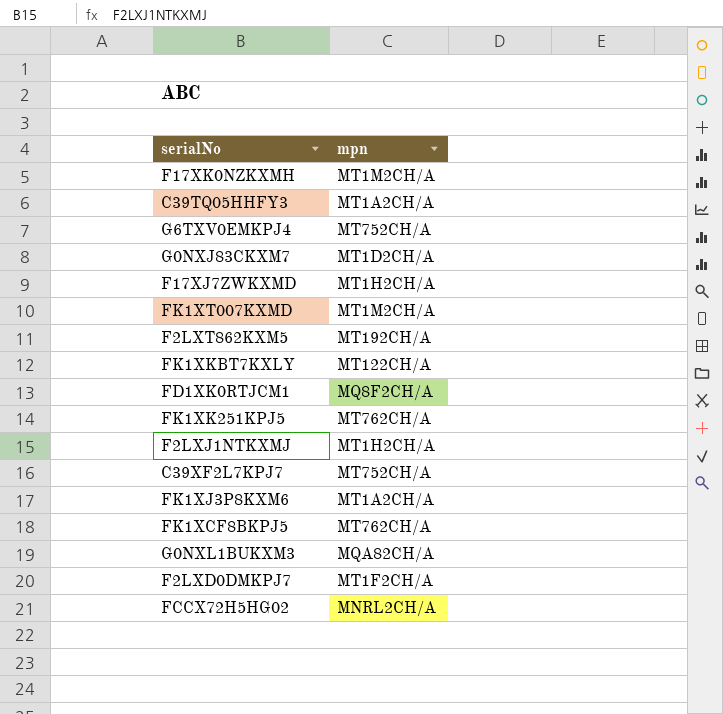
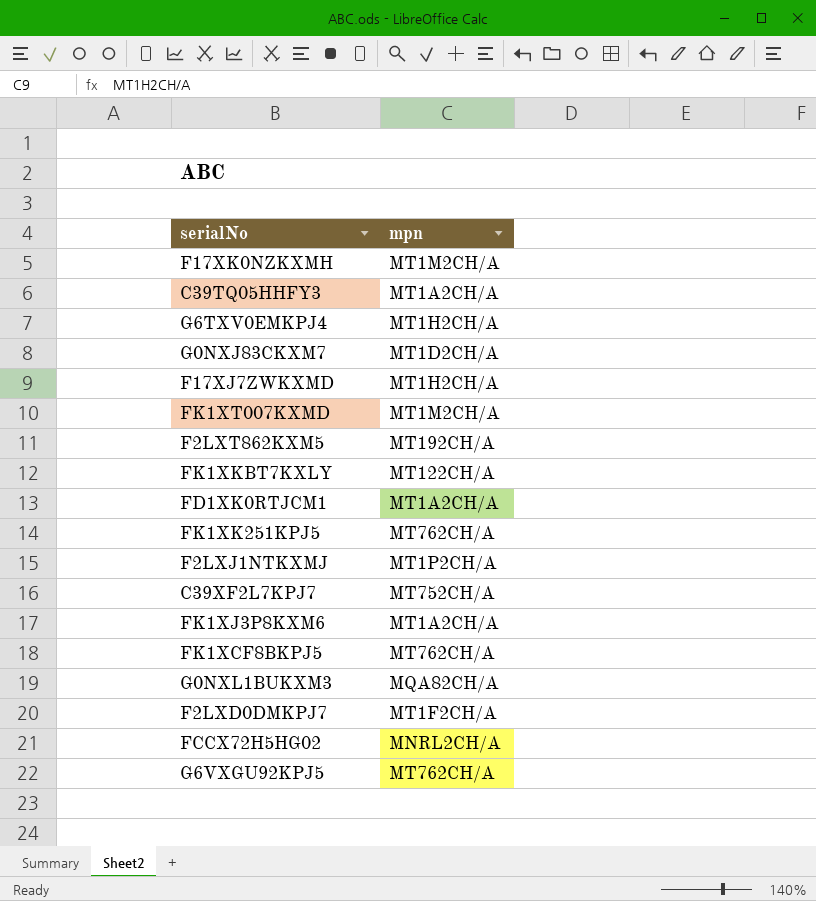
G6TXV0EMKPJ4 | mpn: MT752CH/A -> MT1H2CH/A
FD1XK0RTJCM1 | mpn: MQ8F2CH/A -> MT1A2CH/A
F2LXJ1NTKXMJ | mpn: MT1H2CH/A -> MT1P2CH/A
row G6VXGU92KPJ5: none -> MT762CH/A

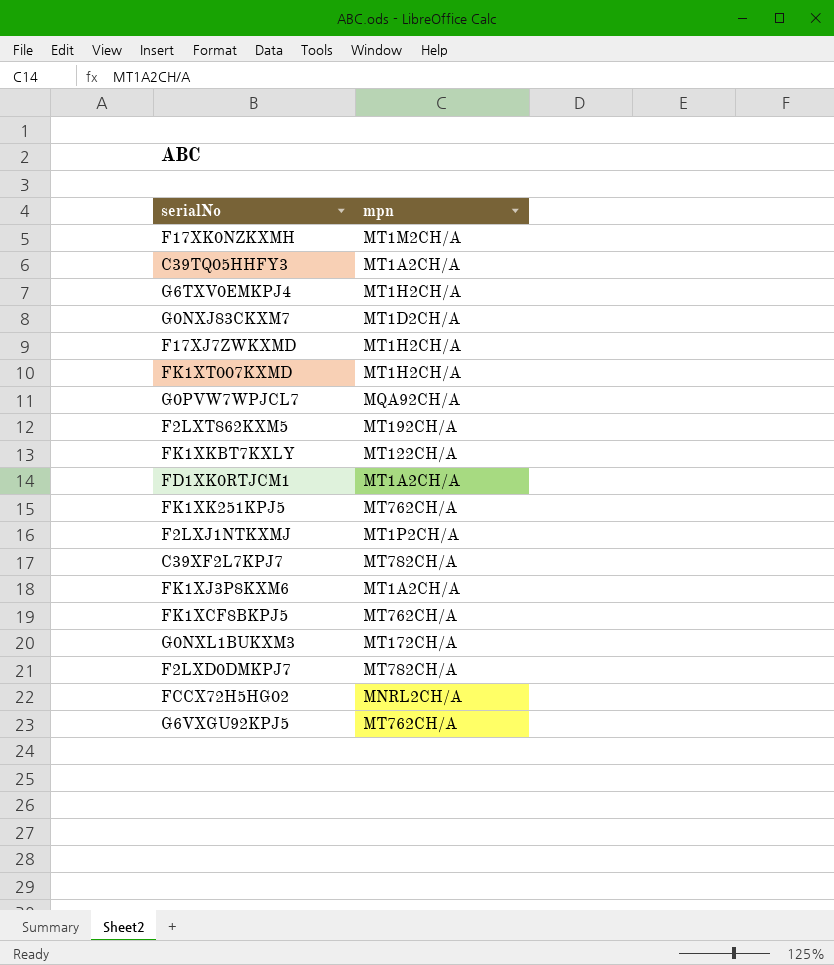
FK1XT007KXMD | mpn: MT1M2CH/A -> MT1H2CH/A
row G0PVW7WPJCL7: none -> MQA92CH/A
C39XF2L7KPJ7 | mpn: MT752CH/A -> MT782CH/A
G0NXL1BUKXM3 | mpn: MQA82CH/A -> MT172CH/A
F2LXD0DMKPJ7 | mpn: MT1F2CH/A -> MT782CH/A

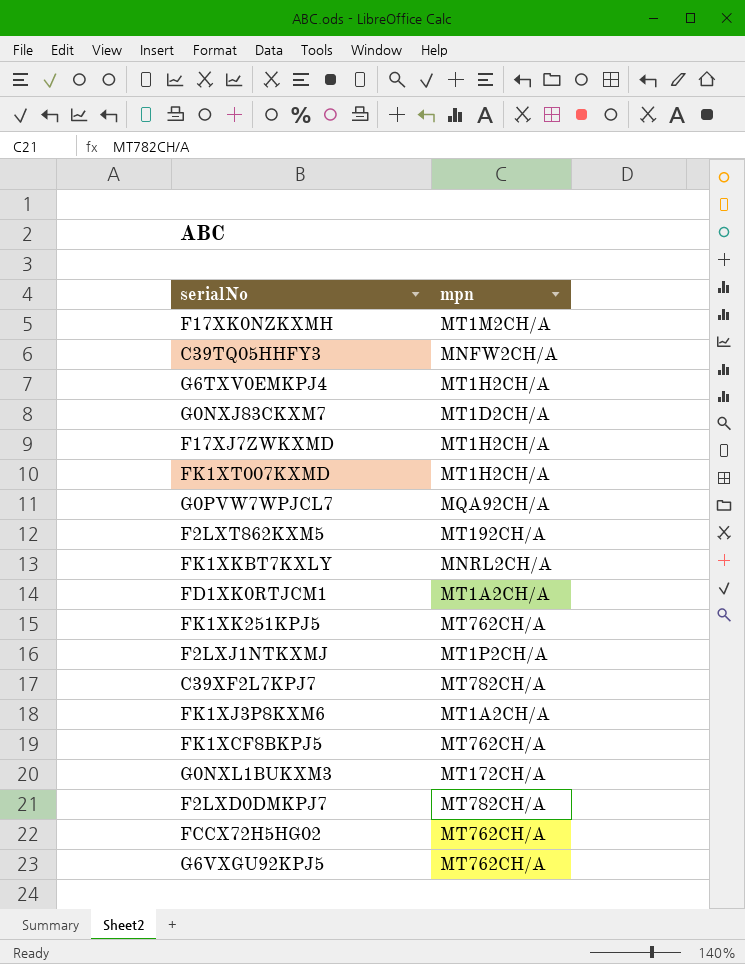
C39TQ05HHFY3 | mpn: MT1A2CH/A -> MNFW2CH/A
FK1XKBT7KXLY | mpn: MT122CH/A -> MNRL2CH/A
FCCX72H5HG02 | mpn: MNRL2CH/A -> MT762CH/A

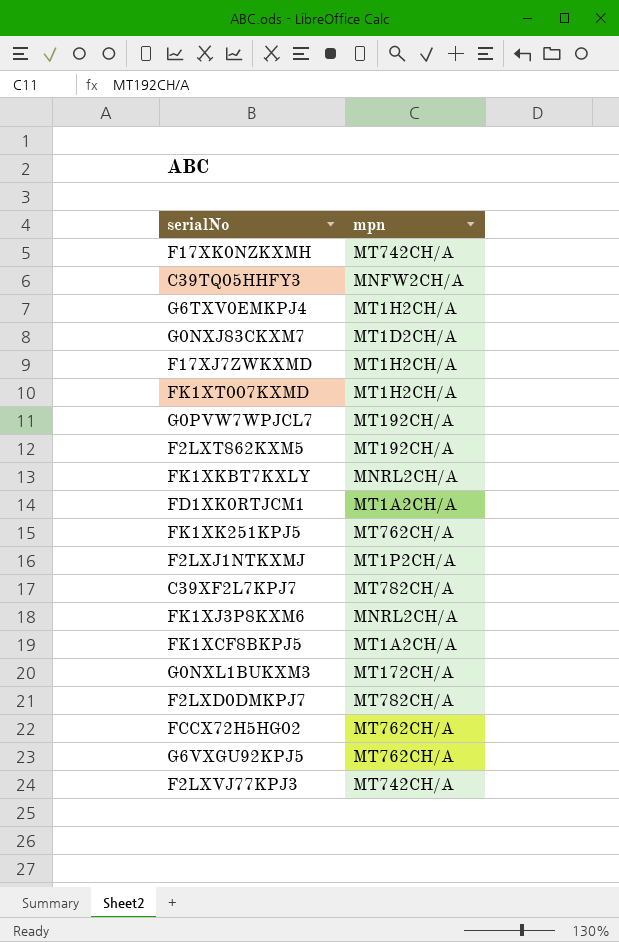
F17XK0NZKXMH | mpn: MT1M2CH/A -> MT742CH/A
G0PVW7WPJCL7 | mpn: MQA92CH/A -> MT192CH/A
FK1XJ3P8KXM6 | mpn: MT1A2CH/A -> MNRL2CH/A
FK1XCF8BKPJ5 | mpn: MT762CH/A -> MT1A2CH/A
row F2LXVJ77KPJ3: none -> MT742CH/A

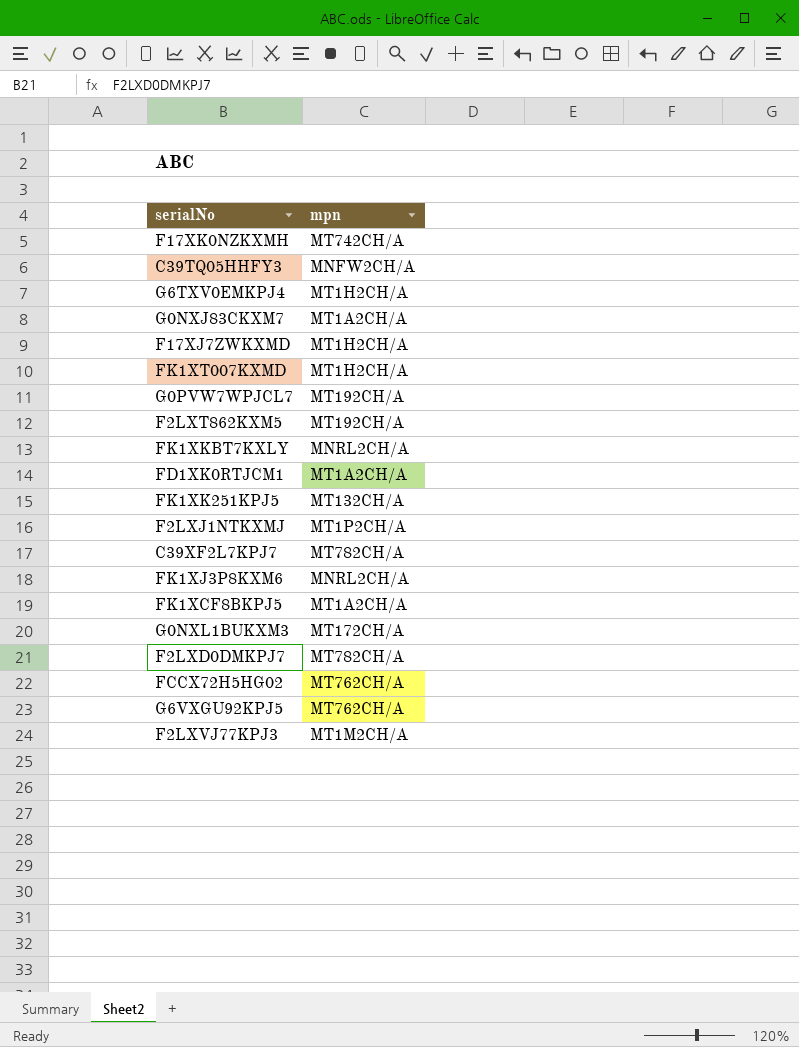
G0NXJ83CKXM7 | mpn: MT1D2CH/A -> MT1A2CH/A
FK1XK251KPJ5 | mpn: MT762CH/A -> MT132CH/A
F2LXVJ77KPJ3 | mpn: MT742CH/A -> MT1M2CH/A

